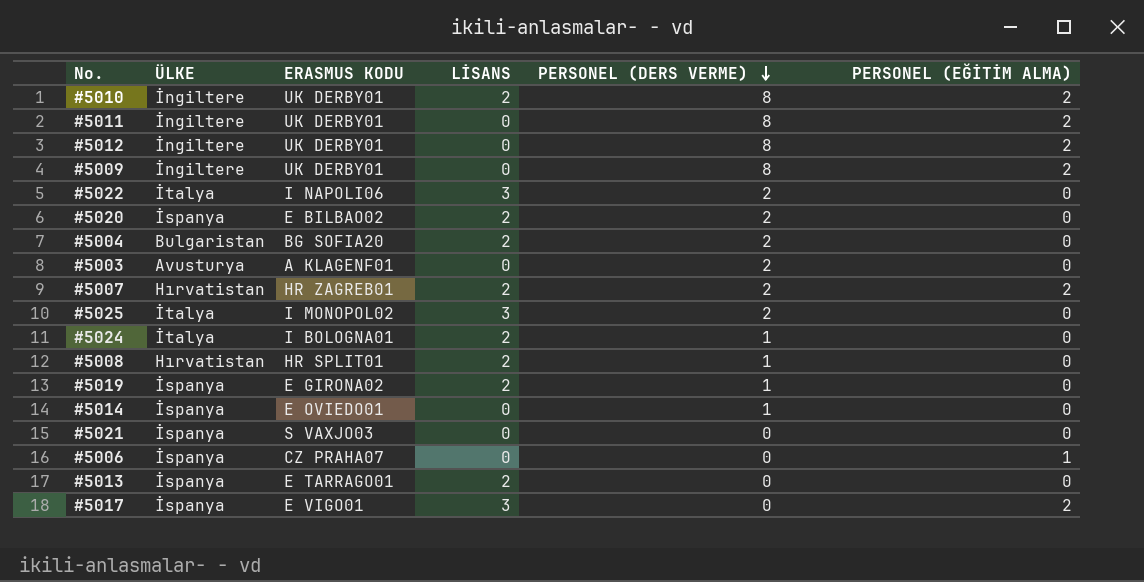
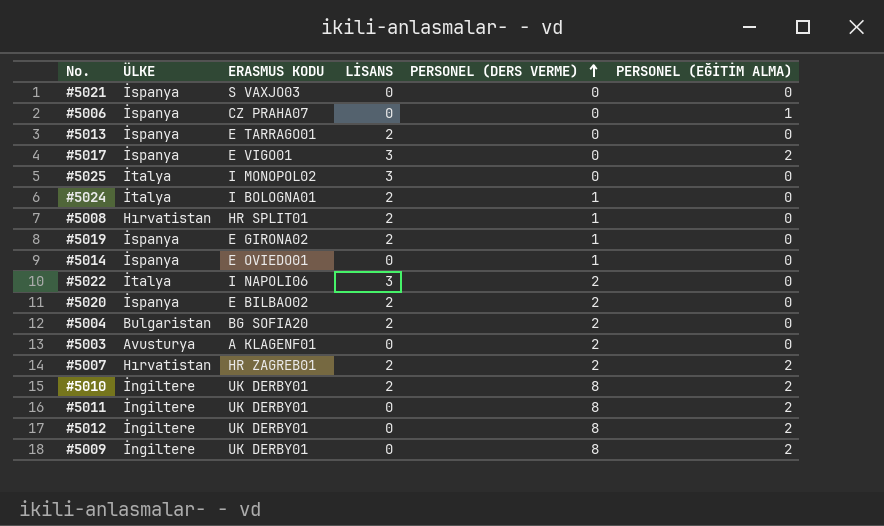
row order: PERSONEL (DERS VERME) descending -> PERSONEL (DERS VERME) ascending
#5025 | PERSONEL (DERS VERME): 2 -> 0

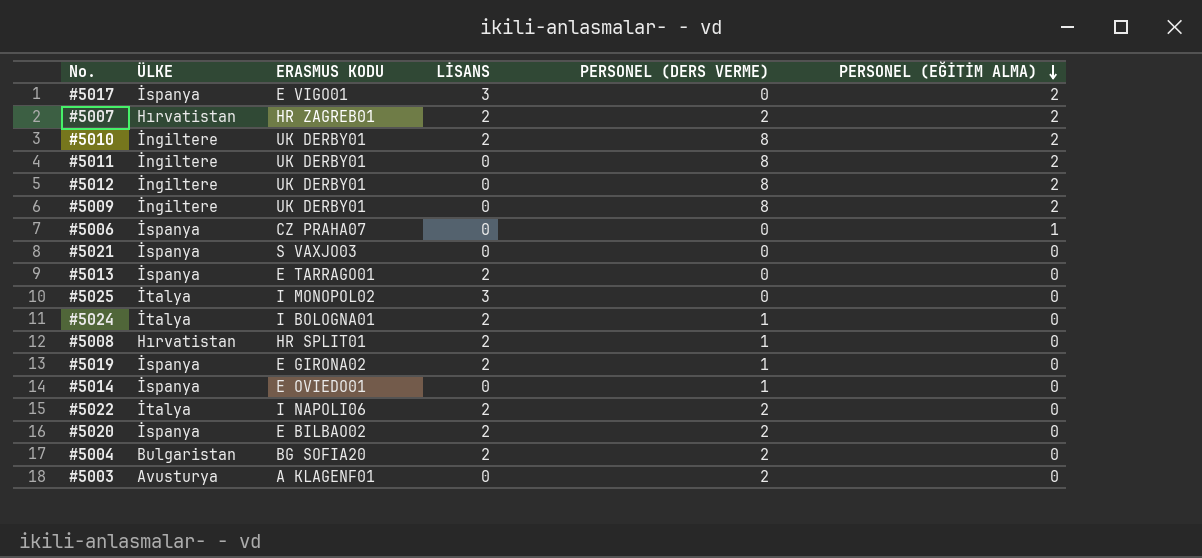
row order: PERSONEL (DERS VERME) ascending -> PERSONEL (EĞİTİM ALMA) descending
#5022 | LİSANS: 3 -> 2

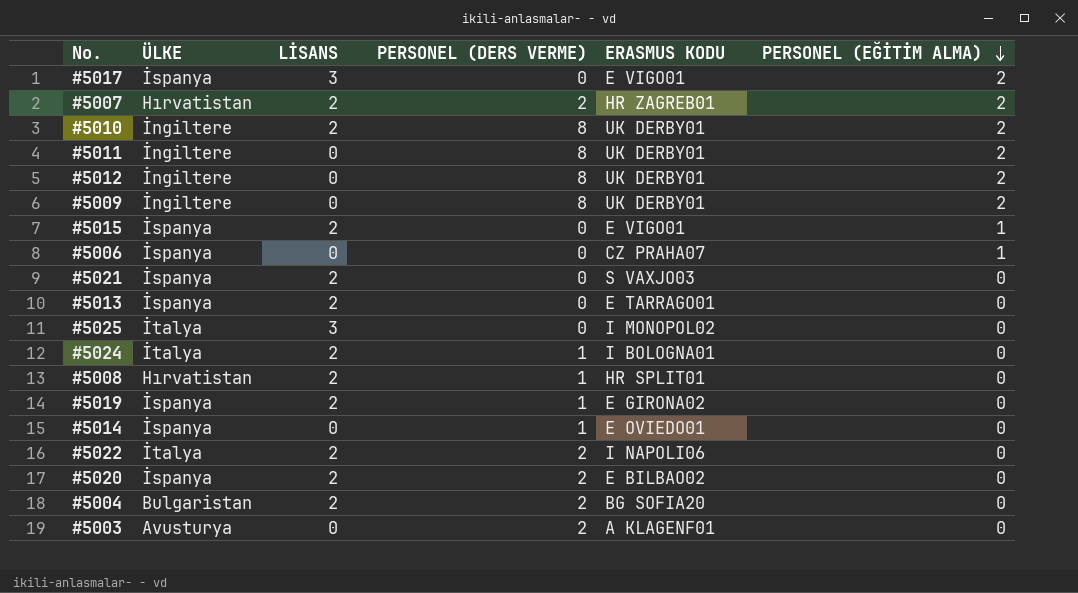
column ERASMUS KODU | position: 3 -> 5
row #5015: none -> İspanya | 2 | 0 | E VIGO01 | 1
#5021 | LİSANS: 0 -> 2

